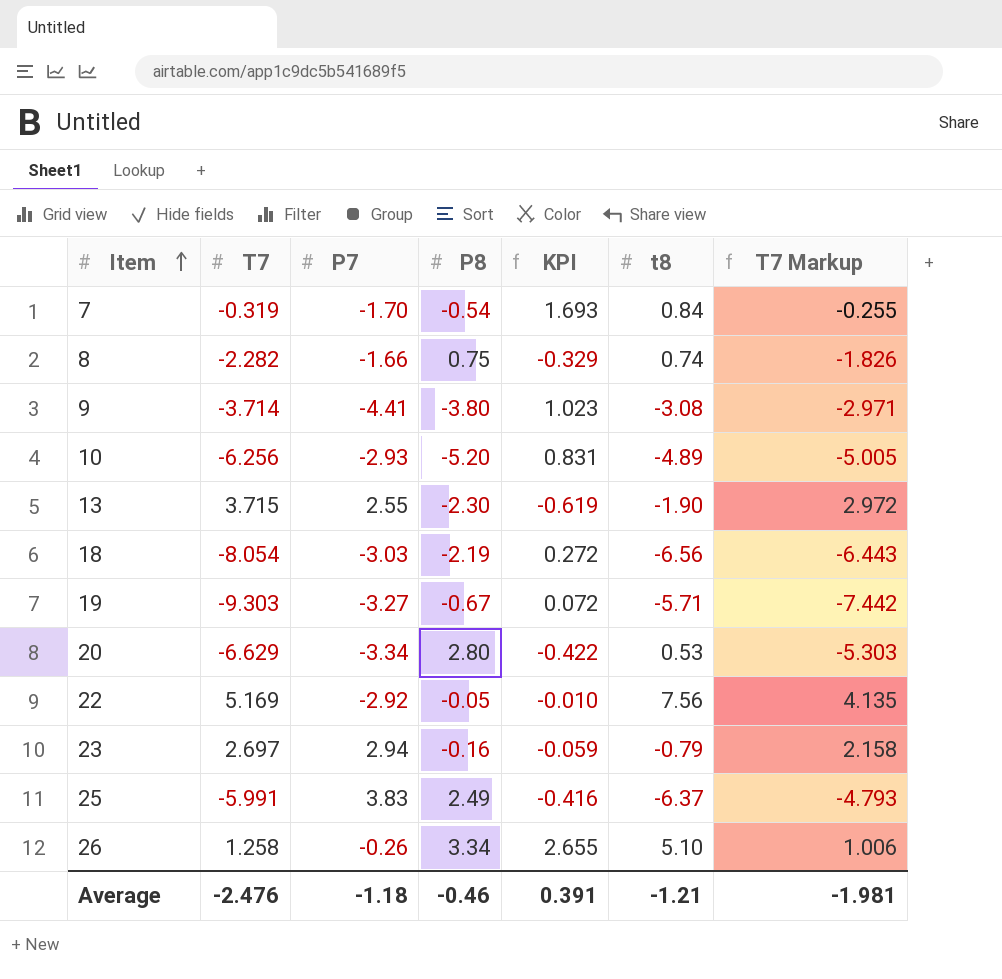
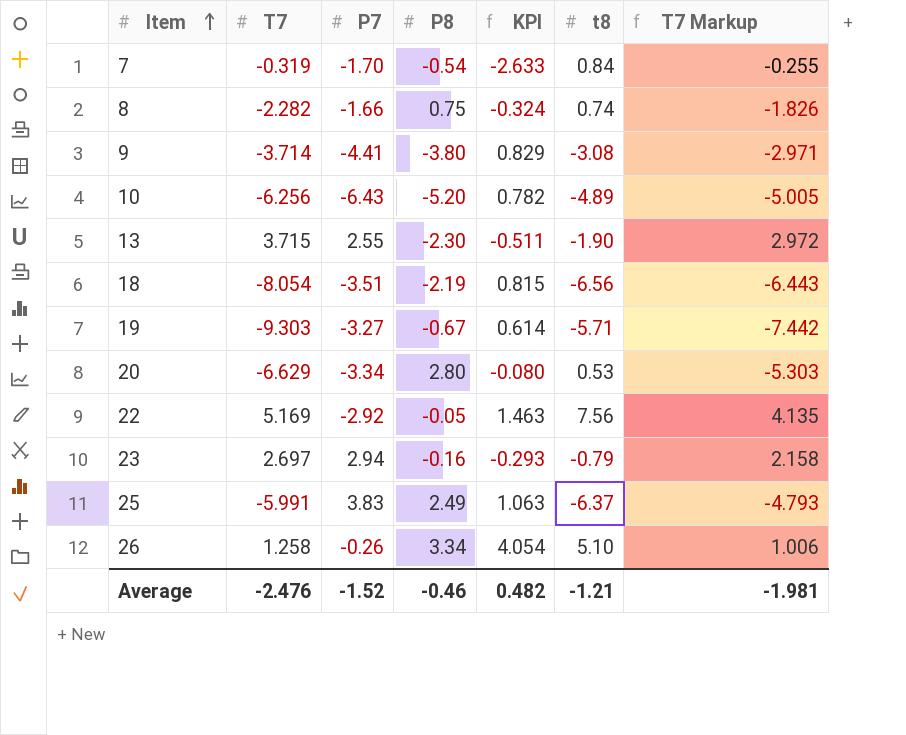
column KPI | formula: [P8] / [T7] -> [t8] / [T7]
10 | P7: -2.93 -> -6.43
18 | P7: -3.03 -> -3.51
Average | P7: -1.18 -> -1.52
Average | KPI: 0.391 -> 0.482

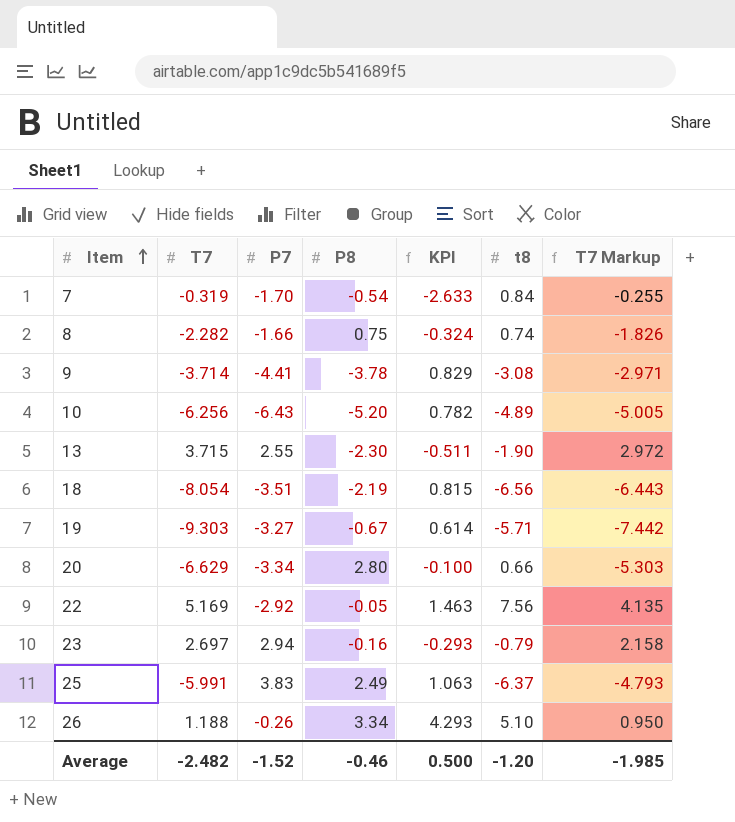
9 | P8: -3.80 -> -3.78
20 | KPI: -0.080 -> -0.100
20 | t8: 0.53 -> 0.66
26 | T7: 1.258 -> 1.188
26 | KPI: 4.054 -> 4.293
26 | T7 Markup: 1.006 -> 0.950
Average | T7: -2.476 -> -2.482
Average | KPI: 0.482 -> 0.500
Average | t8: -1.21 -> -1.20
Average | T7 Markup: -1.981 -> -1.985

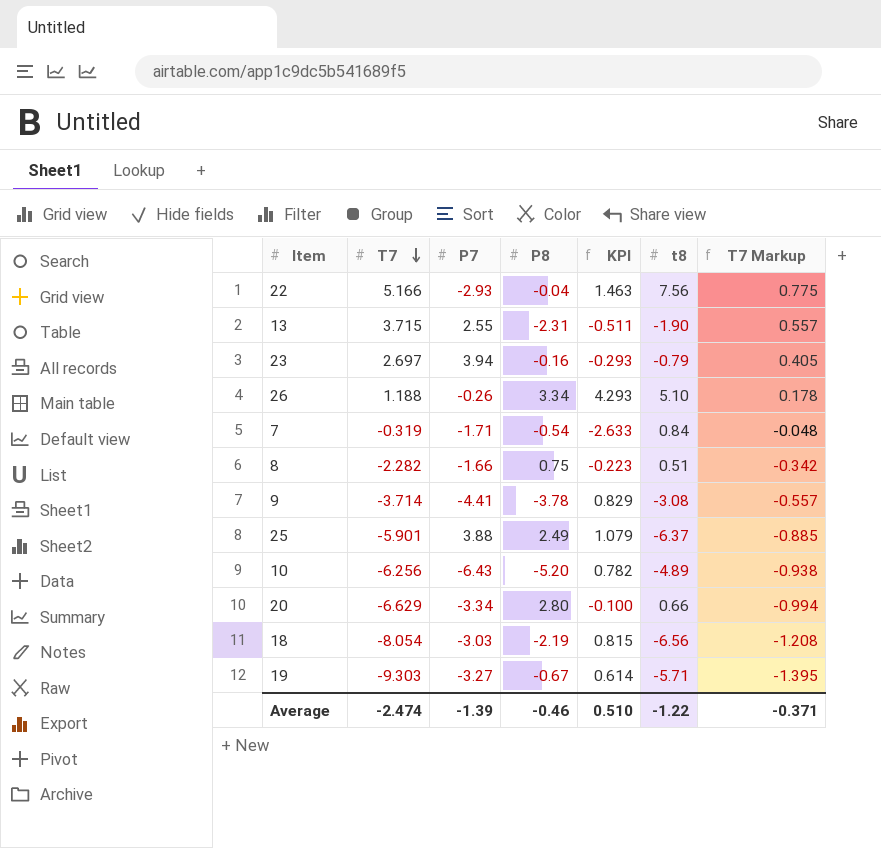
row order: Item ascending -> T7 descending
column T7 Markup | formula: [T7] * 0.8 -> [T7] * 0.15
22 | T7: 5.169 -> 5.166
22 | P7: -2.92 -> -2.93
22 | P8: -0.05 -> -0.04
13 | P8: -2.30 -> -2.31
23 | P7: 2.94 -> 3.94
7 | P7: -1.70 -> -1.71
8 | KPI: -0.324 -> -0.223
8 | t8: 0.74 -> 0.51
25 | T7: -5.991 -> -5.901
25 | P7: 3.83 -> 3.88
25 | KPI: 1.063 -> 1.079
18 | P7: -3.51 -> -3.03
Average | T7: -2.482 -> -2.474
Average | P7: -1.52 -> -1.39
Average | KPI: 0.500 -> 0.510
Average | t8: -1.20 -> -1.22
Average | T7 Markup: -1.985 -> -0.371

